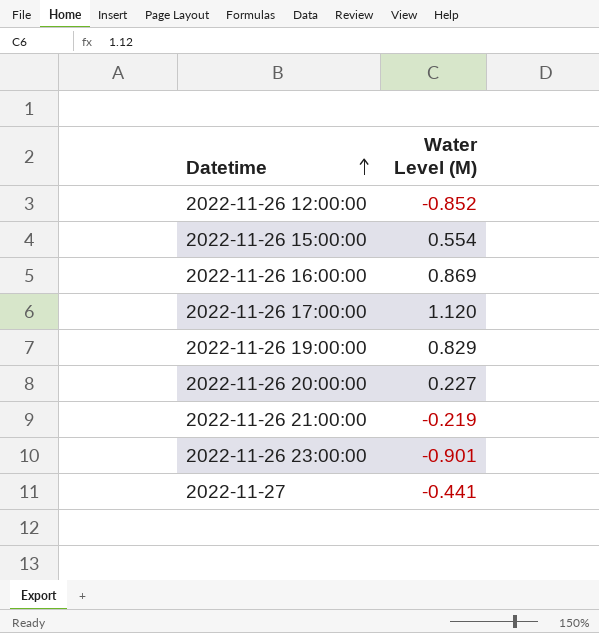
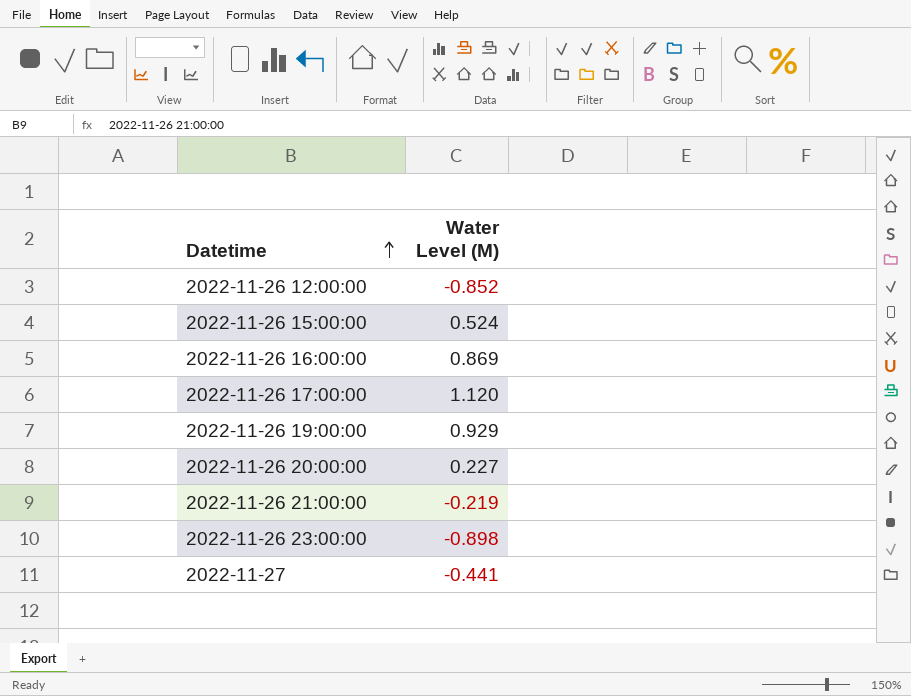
2022-11-26 15:00:00 | Water Level (M): 0.554 -> 0.524
2022-11-26 19:00:00 | Water Level (M): 0.829 -> 0.929
2022-11-26 23:00:00 | Water Level (M): -0.901 -> -0.898

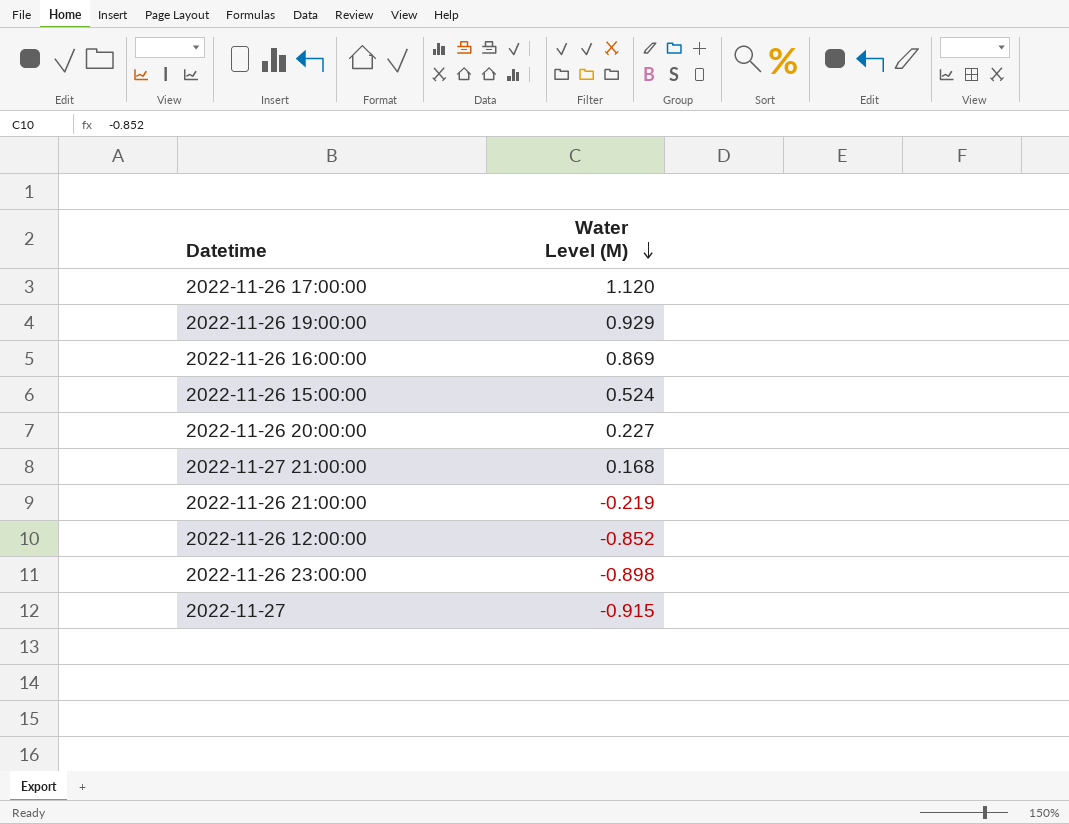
row order: Datetime ascending -> Water Level (M) descending
row 2022-11-27 21:00:00: none -> 0.168
2022-11-27 | Water Level (M): -0.441 -> -0.915

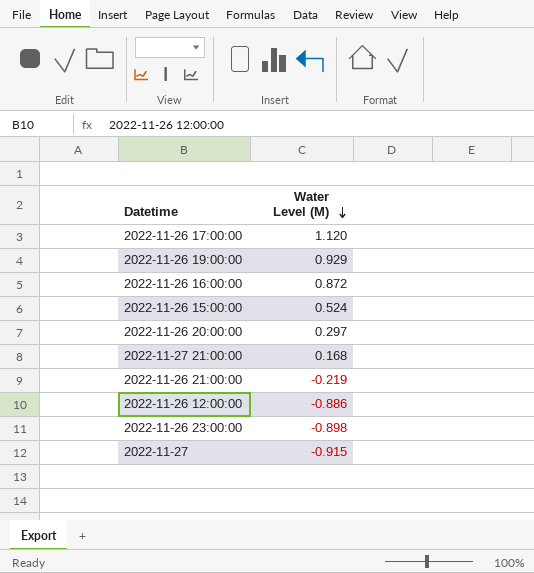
2022-11-26 16:00:00 | Water Level (M): 0.869 -> 0.872
2022-11-26 20:00:00 | Water Level (M): 0.227 -> 0.297
2022-11-26 12:00:00 | Water Level (M): -0.852 -> -0.886

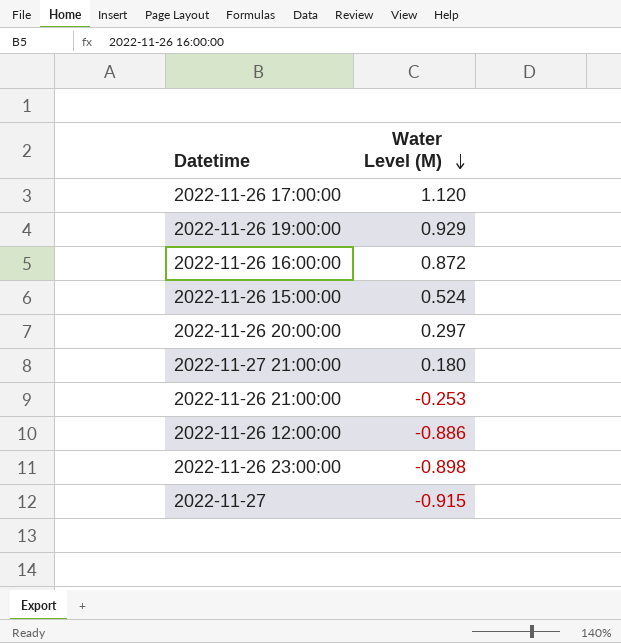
2022-11-27 21:00:00 | Water Level (M): 0.168 -> 0.180
2022-11-26 21:00:00 | Water Level (M): -0.219 -> -0.253

